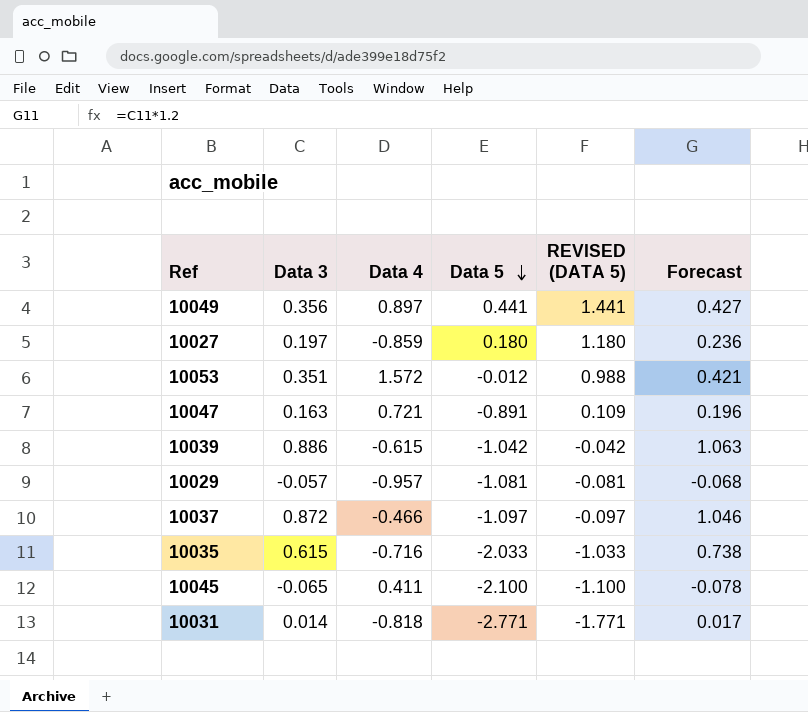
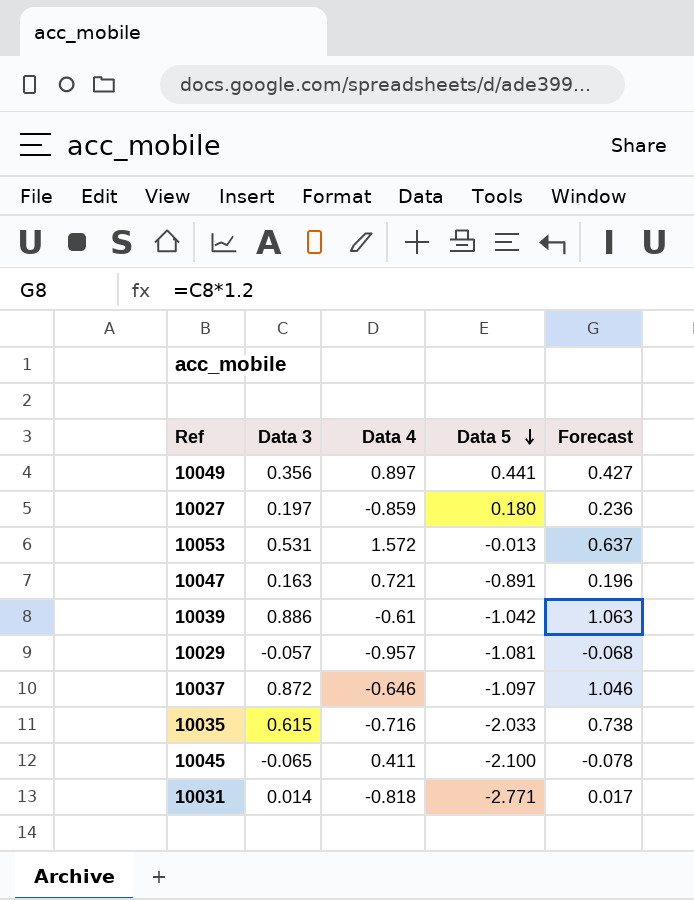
column REVISED (DATA 5) | formula: [Data 5] + 1 -> none
10053 | Data 3: 0.351 -> 0.531
10053 | Data 5: -0.012 -> -0.013
10053 | Forecast: 0.421 -> 0.637
10039 | Data 4: -0.615 -> -0.61
10037 | Data 4: -0.466 -> -0.646

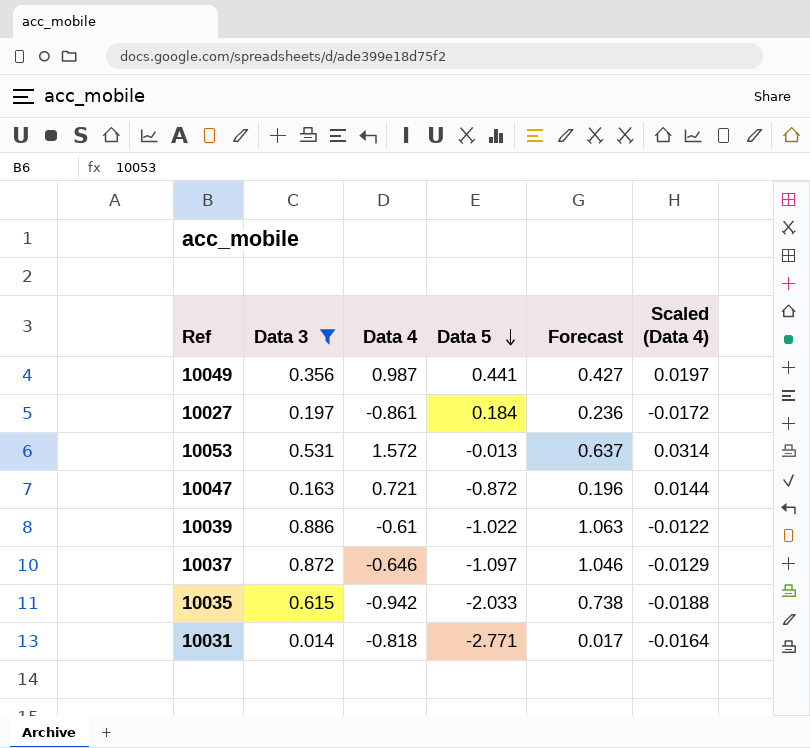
filter: none -> Data 3 >= 0.014
column Scaled (Data 4) | formula: none -> [Data 4] * 0.02
10049 | Data 4: 0.897 -> 0.987
10027 | Data 4: -0.859 -> -0.861
10027 | Data 5: 0.180 -> 0.184
10047 | Data 5: -0.891 -> -0.872
10039 | Data 5: -1.042 -> -1.022
10035 | Data 4: -0.716 -> -0.942

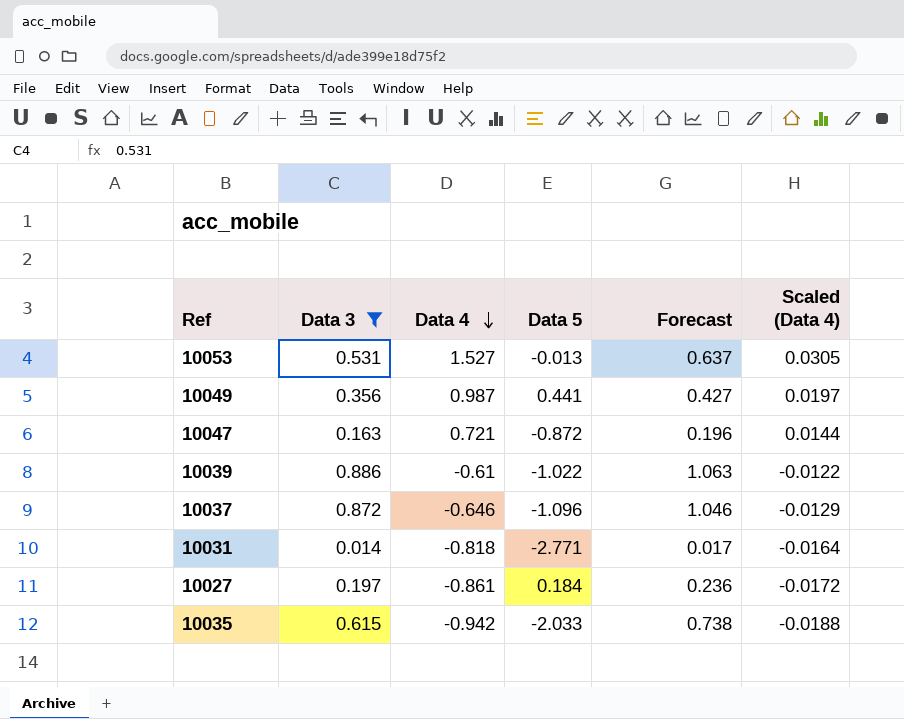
row order: Data 5 descending -> Data 4 descending
10053 | Data 4: 1.572 -> 1.527
10053 | Scaled (Data 4): 0.0314 -> 0.0305
10037 | Data 5: -1.097 -> -1.096

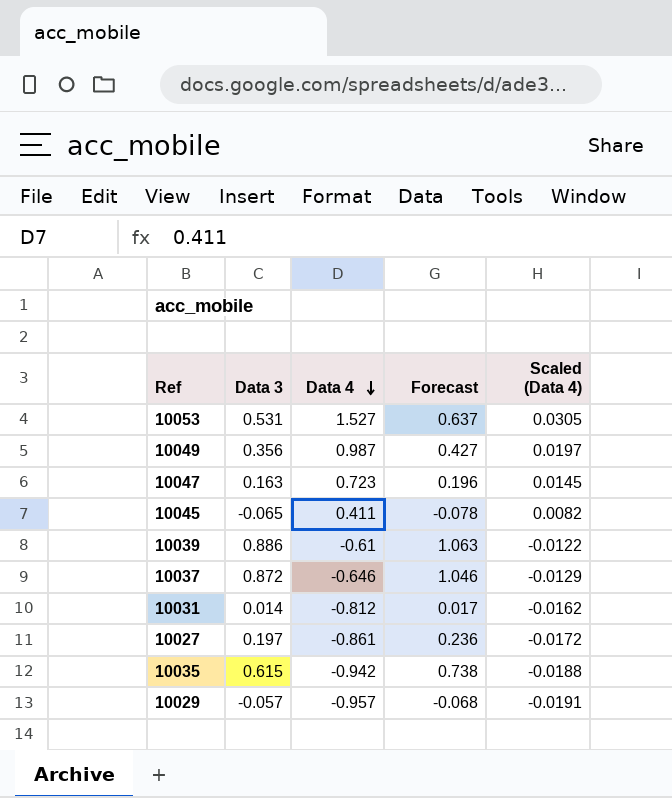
filter: Data 3 >= 0.014 -> none
column Data 5 | position: 4 -> none
10047 | Data 4: 0.721 -> 0.723
10047 | Scaled (Data 4): 0.0144 -> 0.0145
10031 | Data 4: -0.818 -> -0.812
10031 | Scaled (Data 4): -0.0164 -> -0.0162

